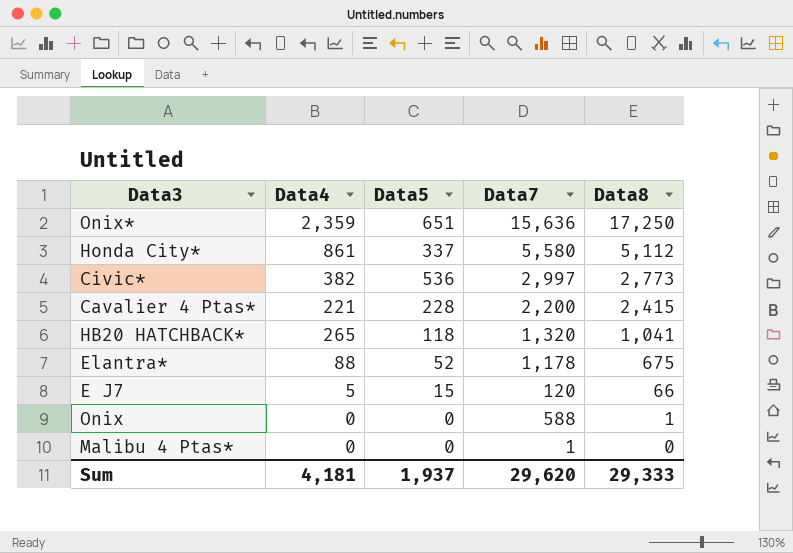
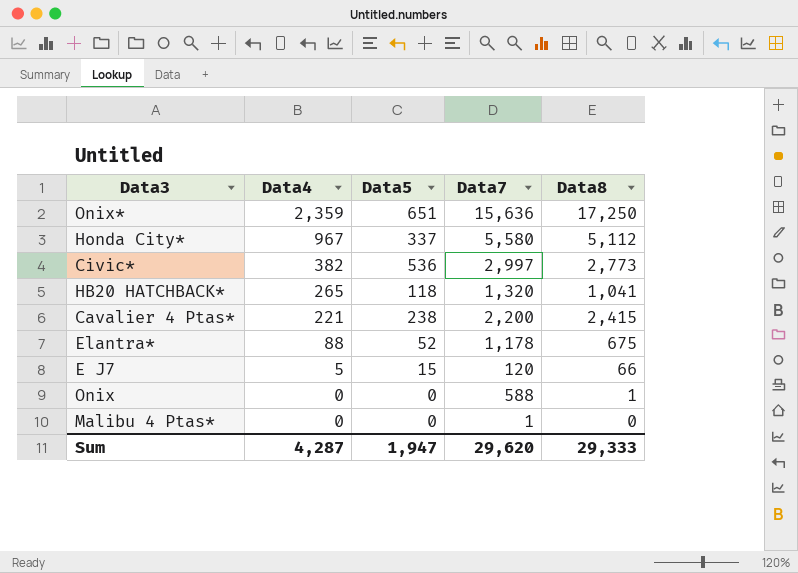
row order: Data8 descending -> Data4 descending
Honda City* | Data4: 861 -> 967
Cavalier 4 Ptas* | Data5: 228 -> 238
Sum | Data4: 4,181 -> 4,287
Sum | Data5: 1,937 -> 1,947

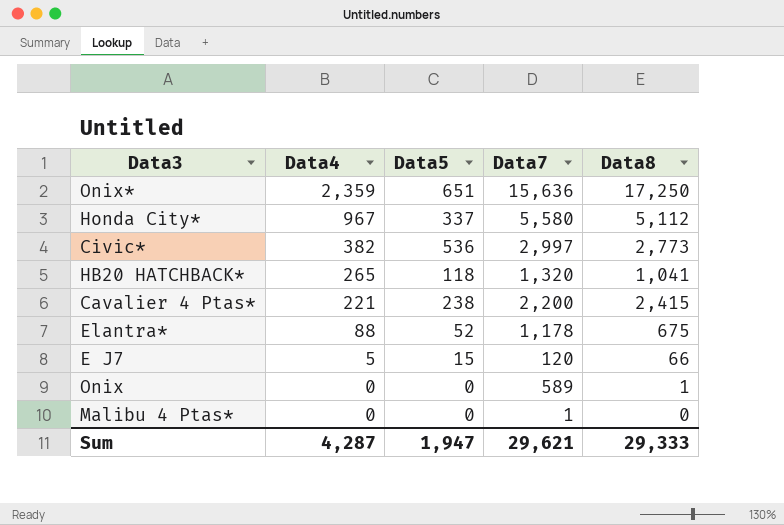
Onix | Data7: 588 -> 589
Sum | Data7: 29,620 -> 29,621

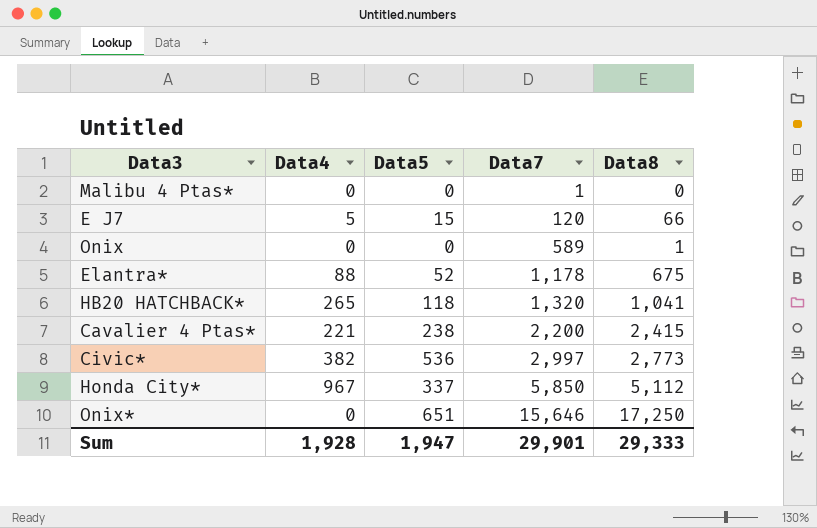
row order: Data4 descending -> Data7 ascending
Honda City* | Data7: 5,580 -> 5,850
Onix* | Data4: 2,359 -> 0
Onix* | Data7: 15,636 -> 15,646
Sum | Data4: 4,287 -> 1,928
Sum | Data7: 29,621 -> 29,901

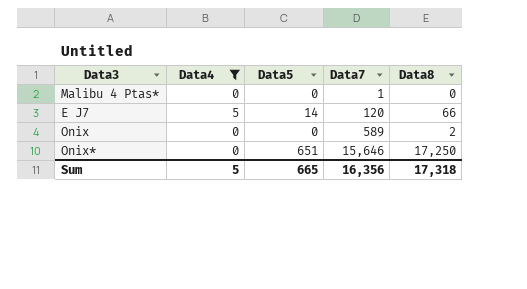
filter: none -> Data4 <= 5
E J7 | Data5: 15 -> 14
Onix | Data8: 1 -> 2
Sum | Data4: 1,928 -> 5
Sum | Data5: 1,947 -> 665
Sum | Data7: 29,901 -> 16,356
Sum | Data8: 29,333 -> 17,318

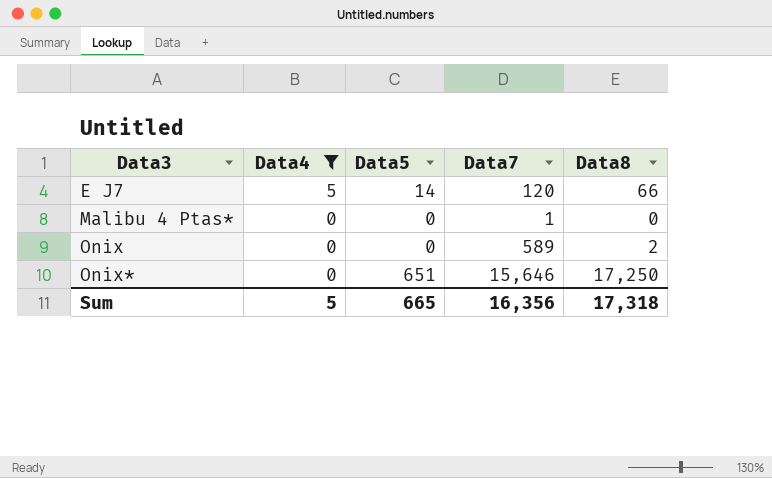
row order: Data7 ascending -> Data3 ascending

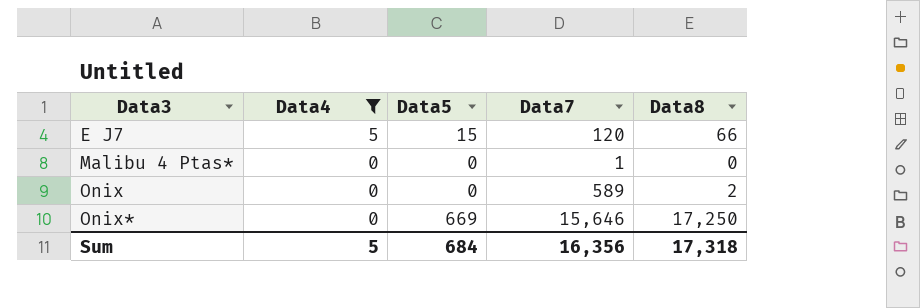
E J7 | Data5: 14 -> 15
Onix* | Data5: 651 -> 669
Sum | Data5: 665 -> 684

